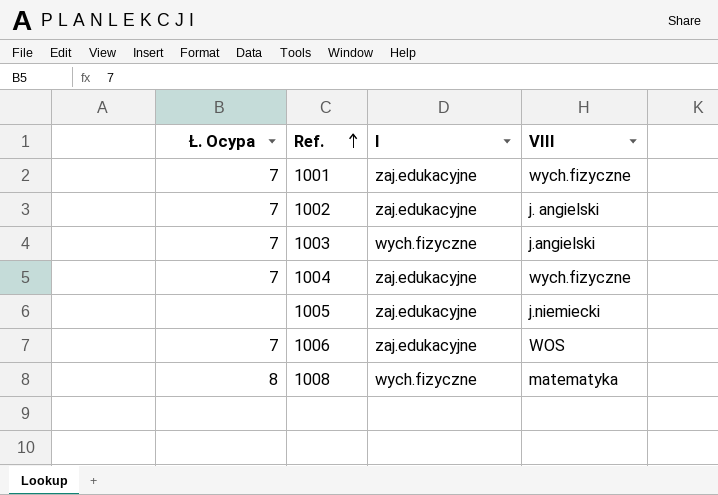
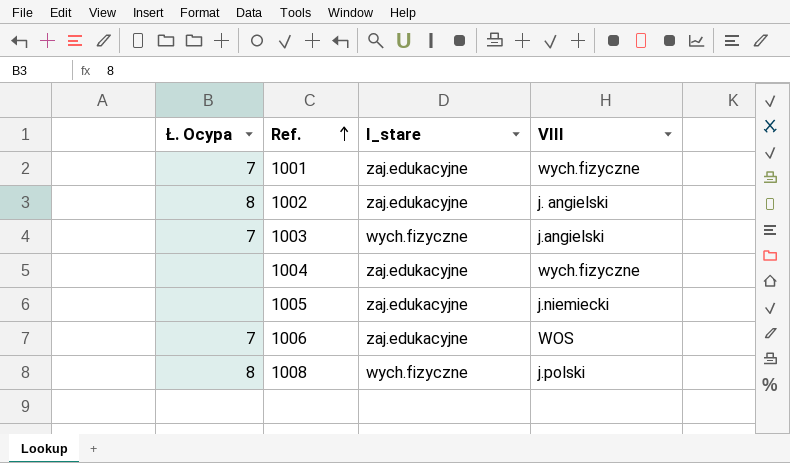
column name: I -> I_stare
1002 | Ł. Ocypa: 7 -> 8
1004 | Ł. Ocypa: 7 -> none
1008 | VIII: matematyka -> j.polski

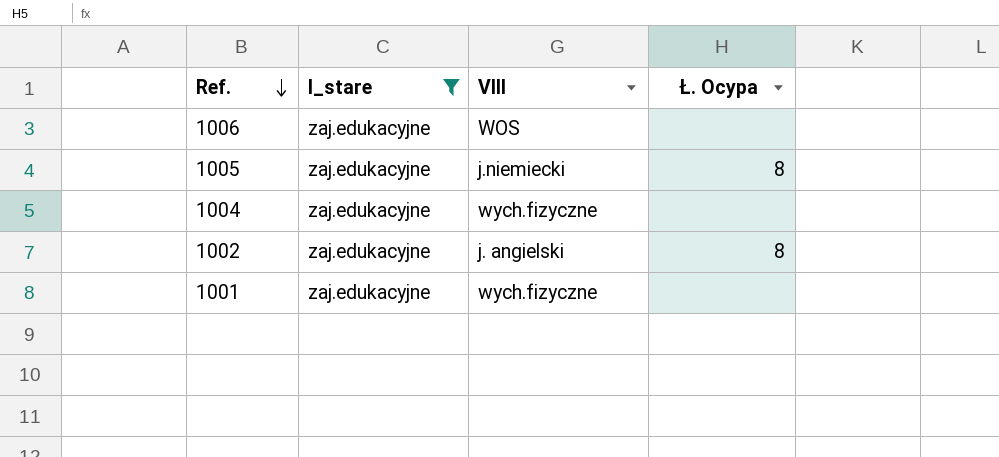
filter: none -> I_stare = zaj.edukacyjne
row order: Ref. ascending -> Ref. descending
column Ł. Ocypa | position: 1 -> 4
1006 | Ł. Ocypa: 7 -> none
1005 | Ł. Ocypa: none -> 8
1001 | Ł. Ocypa: 7 -> none

